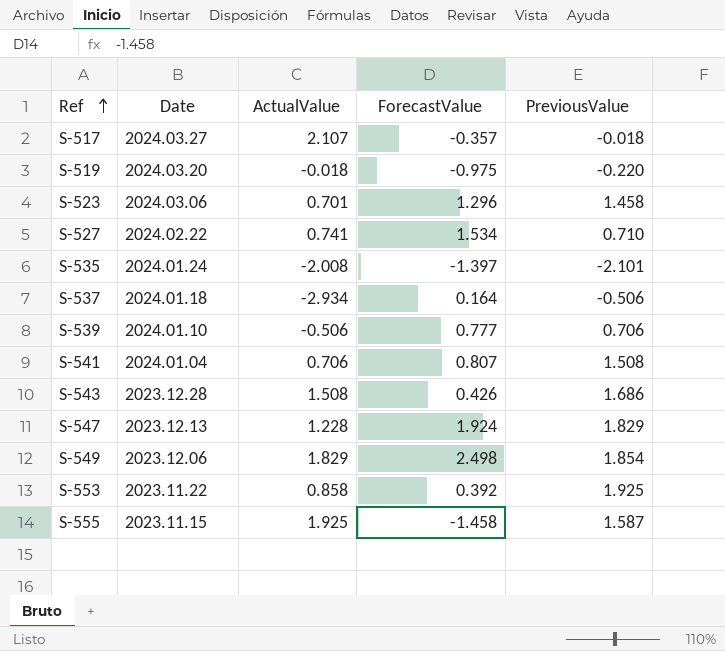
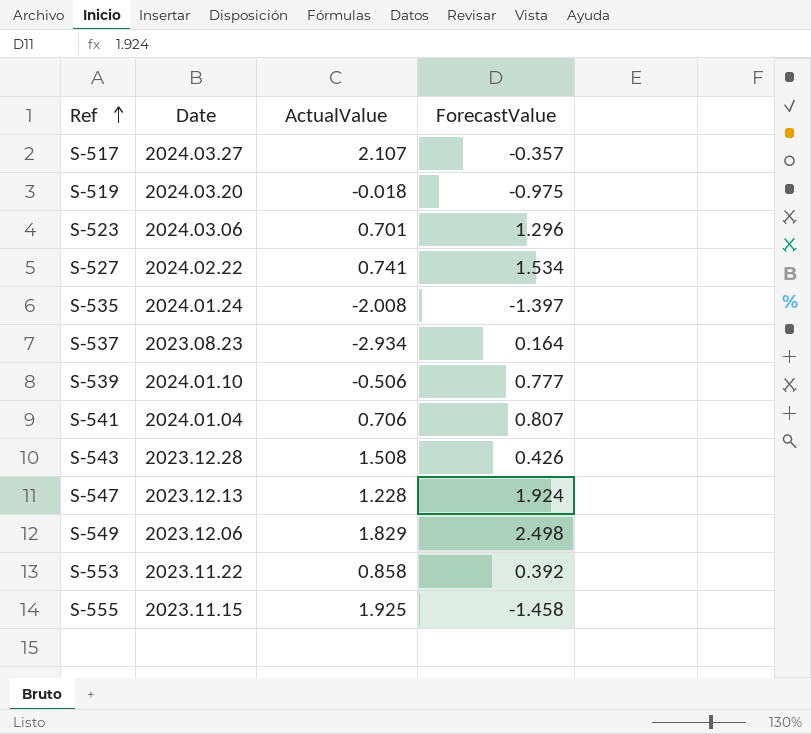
column PreviousValue | position: 5 -> none
S-537 | Date: 2024.01.18 -> 2023.08.23

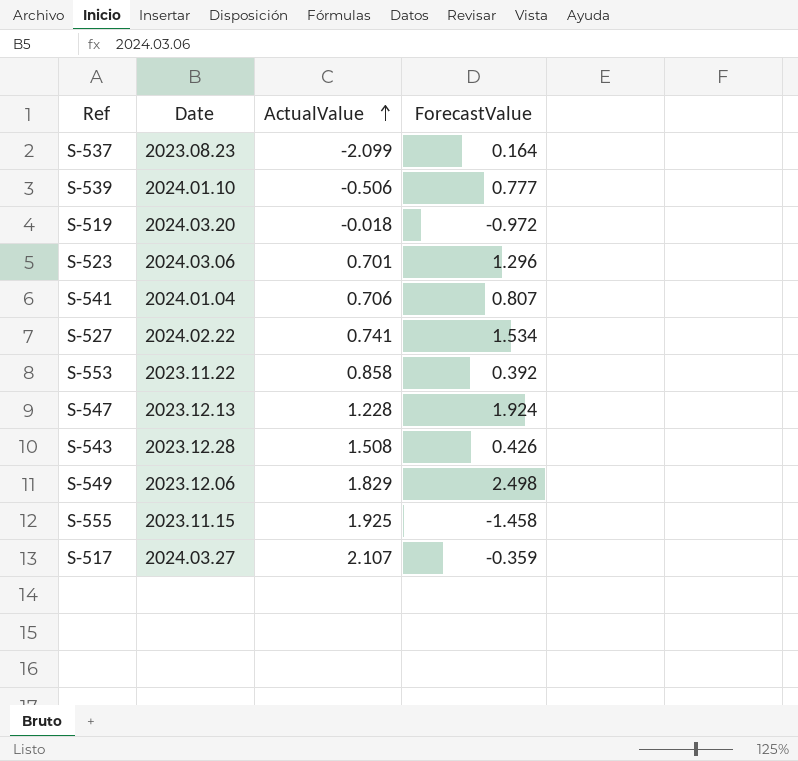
row order: Ref ascending -> ActualValue ascending
row S-535: 2024.01.24 | -2.008 | -1.397 -> none
S-537 | ActualValue: -2.934 -> -2.099
S-519 | ForecastValue: -0.975 -> -0.972
S-517 | ForecastValue: -0.357 -> -0.359

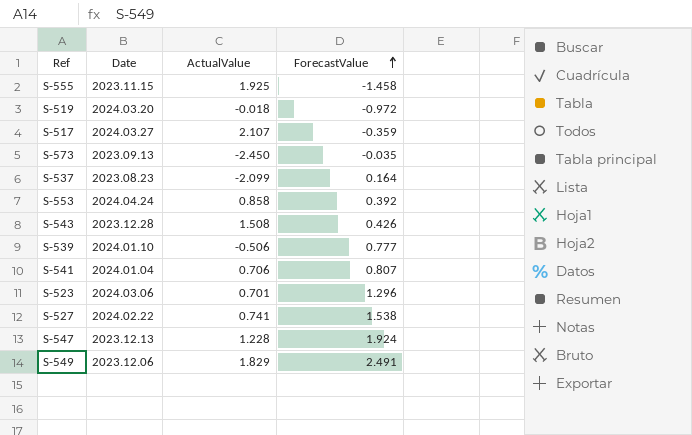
row order: ActualValue ascending -> ForecastValue ascending
row S-573: none -> 2023.09.13 | -2.450 | -0.035
S-553 | Date: 2023.11.22 -> 2024.04.24
S-527 | ForecastValue: 1.534 -> 1.538
S-549 | ForecastValue: 2.498 -> 2.491

